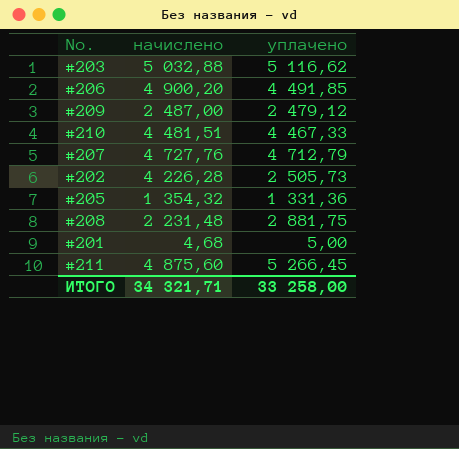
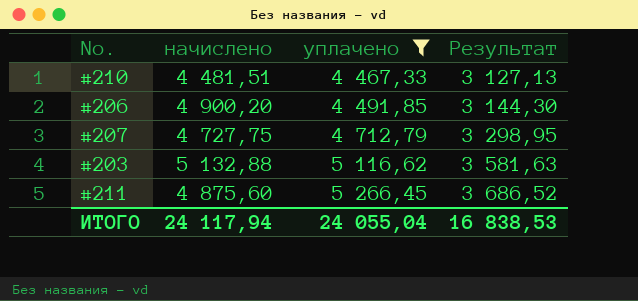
filter: none -> уплачено >= 4 467,33
row order: none -> уплачено ascending
column Результат | formula: none -> [уплачено] * 0,7
#207 | начислено: 4 727,76 -> 4 727,75
#203 | начислено: 5 032,88 -> 5 132,88
ИТОГО | начислено: 34 321,71 -> 24 117,94
ИТОГО | уплачено: 33 258,00 -> 24 055,04

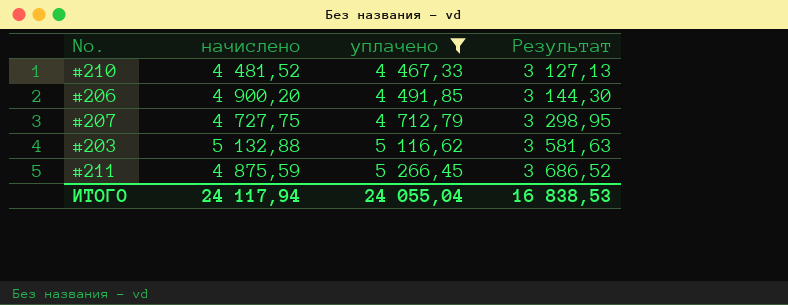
#210 | начислено: 4 481,51 -> 4 481,52
#211 | начислено: 4 875,60 -> 4 875,59

